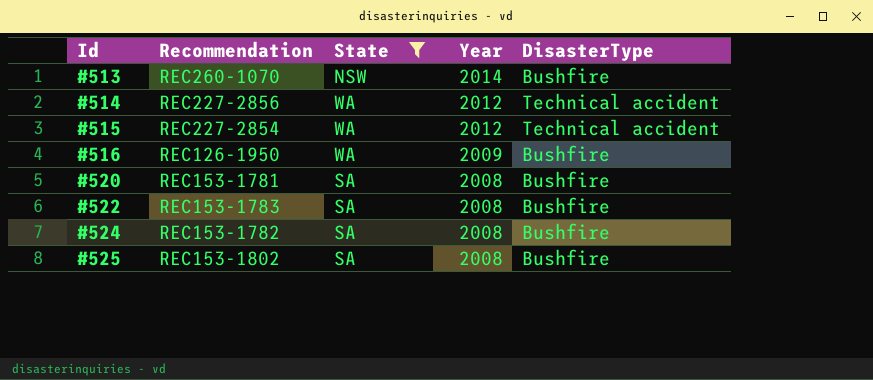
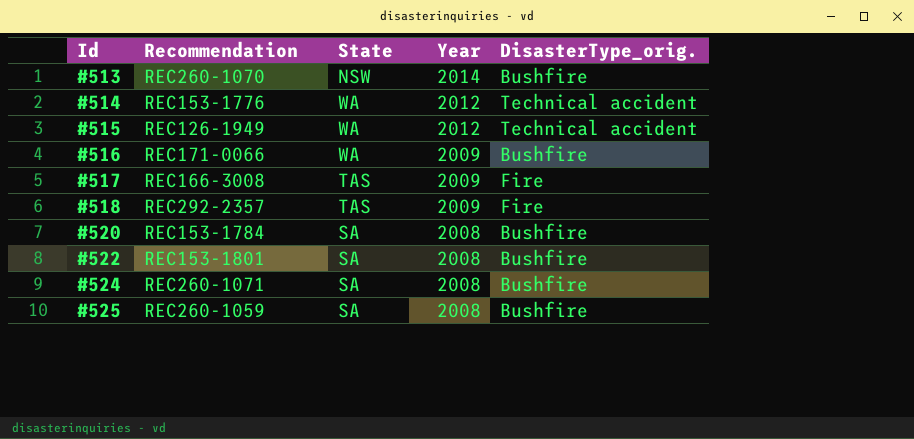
filter: State != TAS -> none
column name: DisasterType -> DisasterType_orig.
#514 | Recommendation: REC227-2856 -> REC153-1776
#515 | Recommendation: REC227-2854 -> REC126-1949
#516 | Recommendation: REC126-1950 -> REC171-0066
#520 | Recommendation: REC153-1781 -> REC153-1784
#522 | Recommendation: REC153-1783 -> REC153-1801
#524 | Recommendation: REC153-1782 -> REC260-1071
#525 | Recommendation: REC153-1802 -> REC260-1059

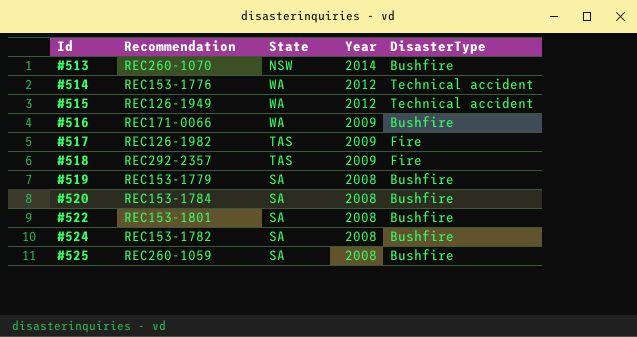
column name: DisasterType_orig. -> DisasterType
#517 | Recommendation: REC166-3008 -> REC126-1982
row #519: none -> REC153-1779 | SA | 2008 | Bushfire
#524 | Recommendation: REC260-1071 -> REC153-1782

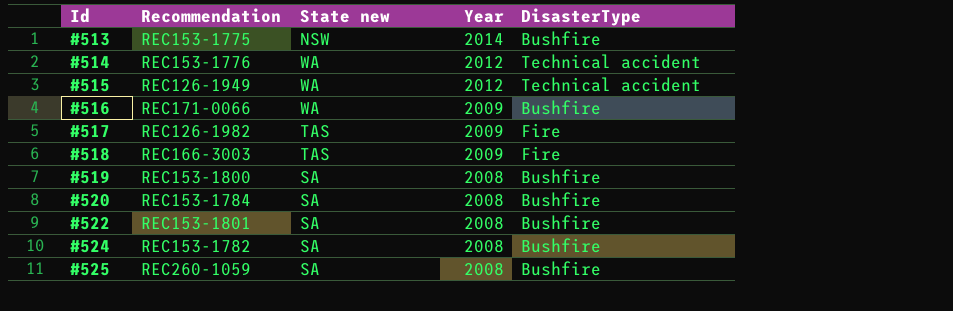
column name: State -> State new
#513 | Recommendation: REC260-1070 -> REC153-1775
#518 | Recommendation: REC292-2357 -> REC166-3003
#519 | Recommendation: REC153-1779 -> REC153-1800

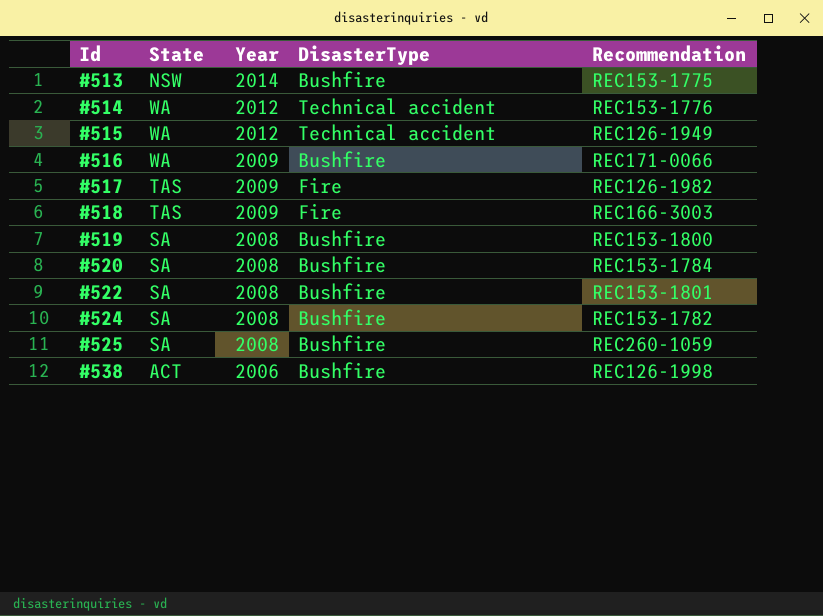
column name: State new -> State
column Recommendation | position: 2 -> 5
row #538: none -> ACT | 2006 | Bushfire | REC126-1998

